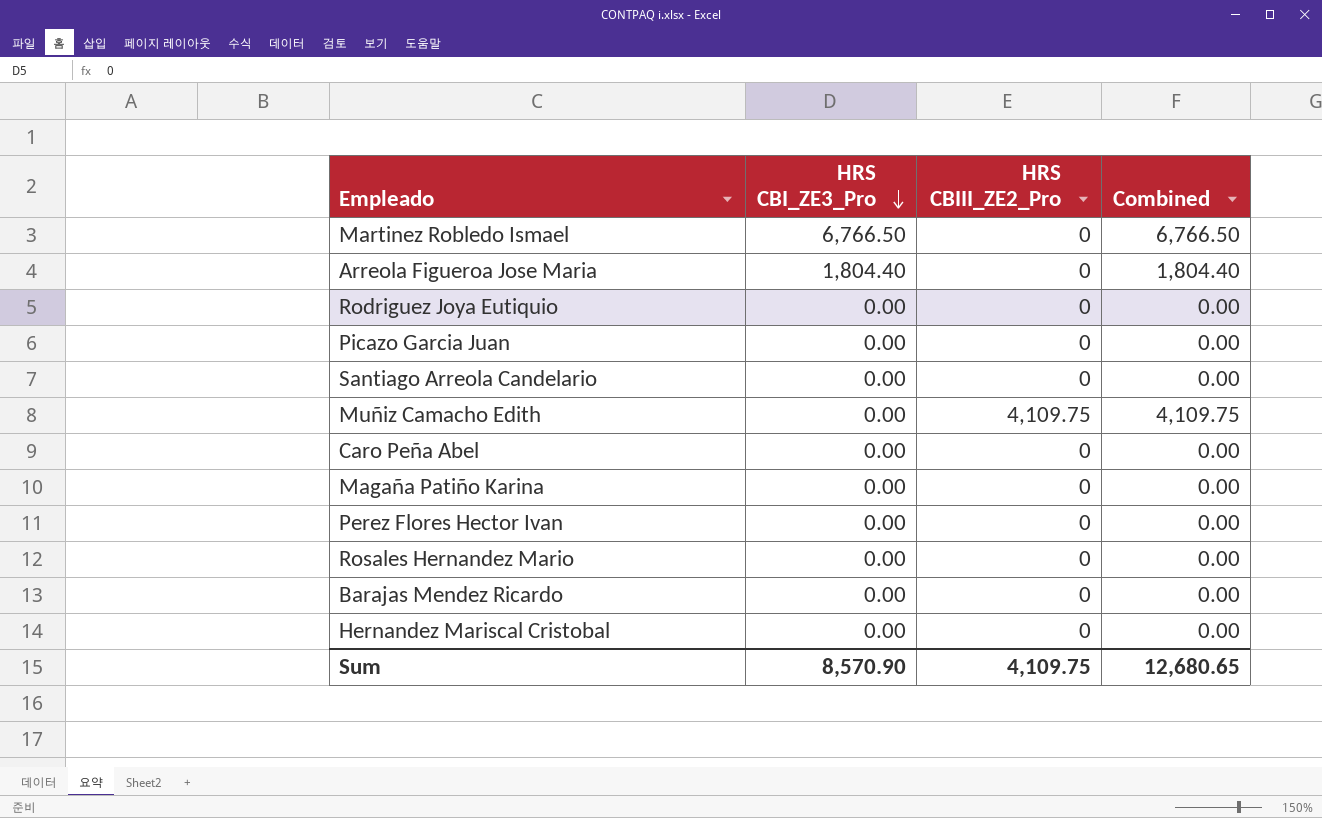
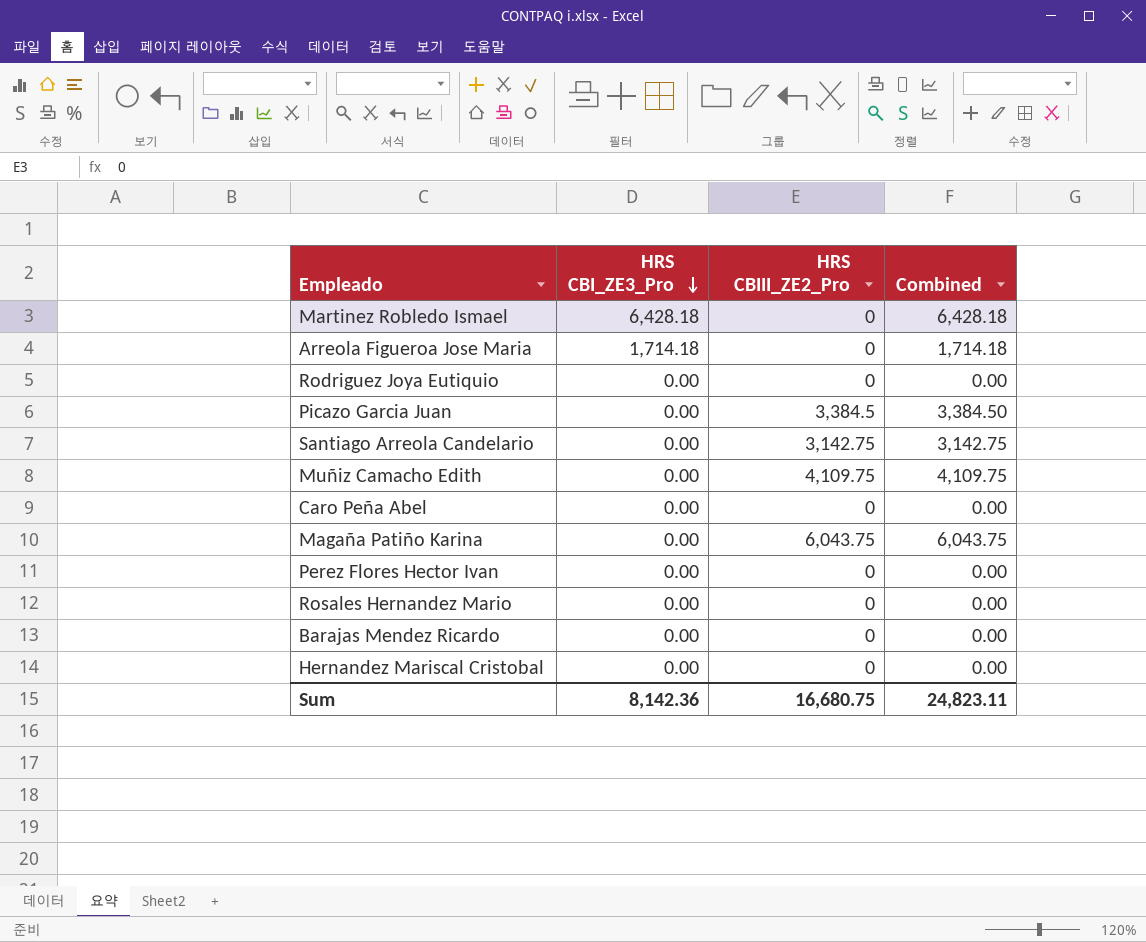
Martinez Robledo Ismael | HRS CBI_ZE3_Pro: 6,766.50 -> 6,428.18
Martinez Robledo Ismael | Combined: 6,766.50 -> 6,428.18
Arreola Figueroa Jose Maria | HRS CBI_ZE3_Pro: 1,804.40 -> 1,714.18
Arreola Figueroa Jose Maria | Combined: 1,804.40 -> 1,714.18
Picazo Garcia Juan | HRS CBIII_ZE2_Pro: 0 -> 3,384.5
Picazo Garcia Juan | Combined: 0.00 -> 3,384.50
Santiago Arreola Candelario | HRS CBIII_ZE2_Pro: 0 -> 3,142.75
Santiago Arreola Candelario | Combined: 0.00 -> 3,142.75
Magaña Patiño Karina | HRS CBIII_ZE2_Pro: 0 -> 6,043.75
Magaña Patiño Karina | Combined: 0.00 -> 6,043.75
Sum | HRS CBI_ZE3_Pro: 8,570.90 -> 8,142.36
Sum | HRS CBIII_ZE2_Pro: 4,109.75 -> 16,680.75
Sum | Combined: 12,680.65 -> 24,823.11

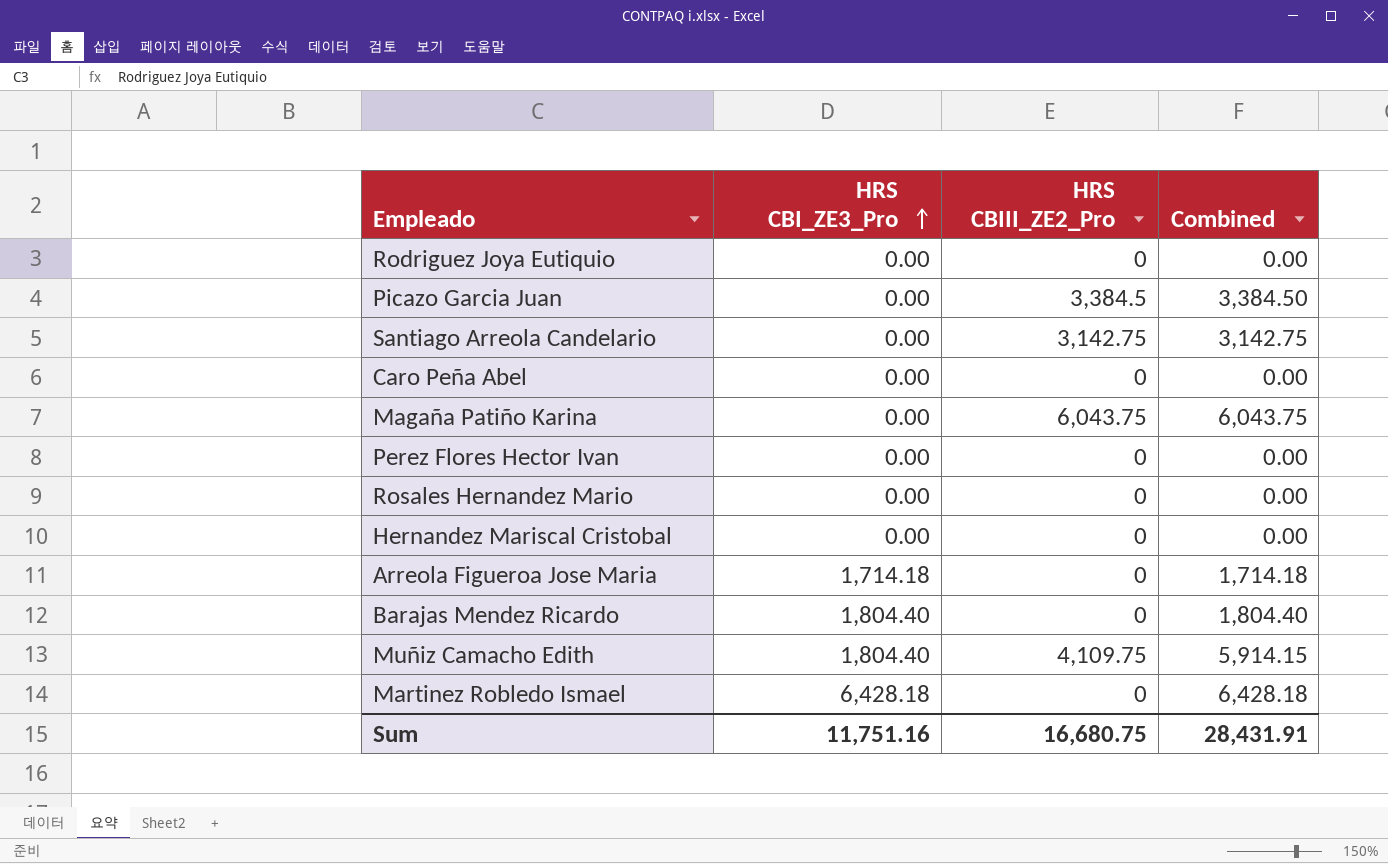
row order: HRS CBI_ZE3_Pro descending -> HRS CBI_ZE3_Pro ascending
Barajas Mendez Ricardo | HRS CBI_ZE3_Pro: 0.00 -> 1,804.40
Barajas Mendez Ricardo | Combined: 0.00 -> 1,804.40
Muñiz Camacho Edith | HRS CBI_ZE3_Pro: 0.00 -> 1,804.40
Muñiz Camacho Edith | Combined: 4,109.75 -> 5,914.15
Sum | HRS CBI_ZE3_Pro: 8,142.36 -> 11,751.16
Sum | Combined: 24,823.11 -> 28,431.91

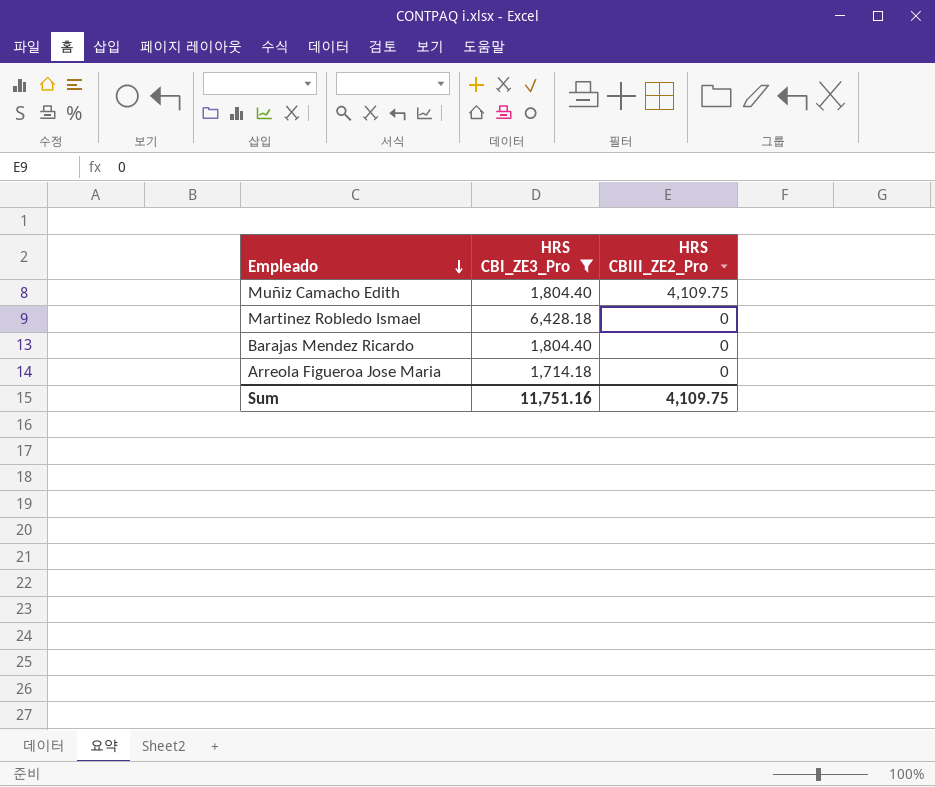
filter: none -> HRS CBI_ZE3_Pro != 0.00
row order: HRS CBI_ZE3_Pro ascending -> Empleado descending
column Combined | formula: [HRS CBI_ZE3_Pro] + [HRS CBIII_ZE2_Pro] -> none
Sum | HRS CBIII_ZE2_Pro: 16,680.75 -> 4,109.75

